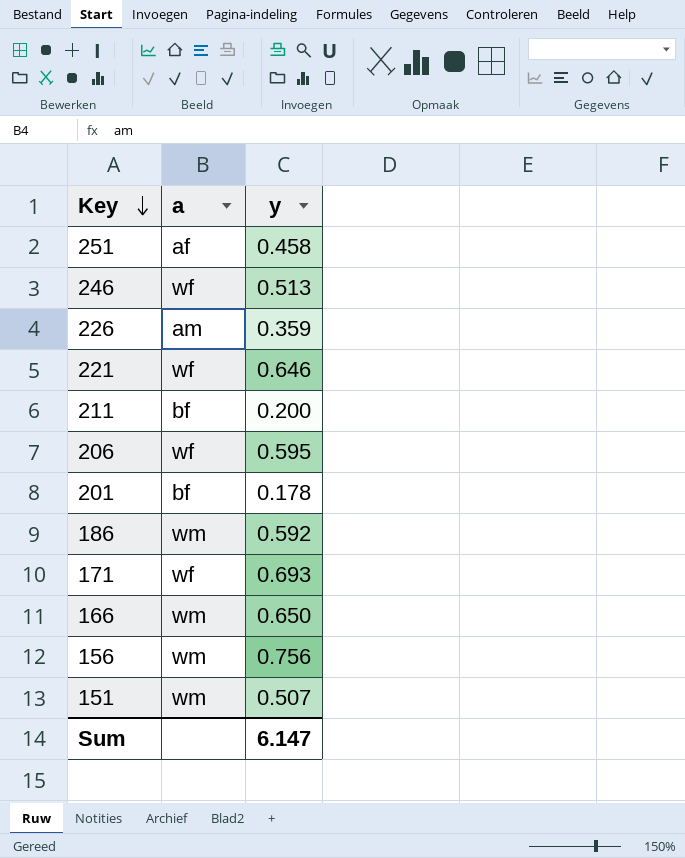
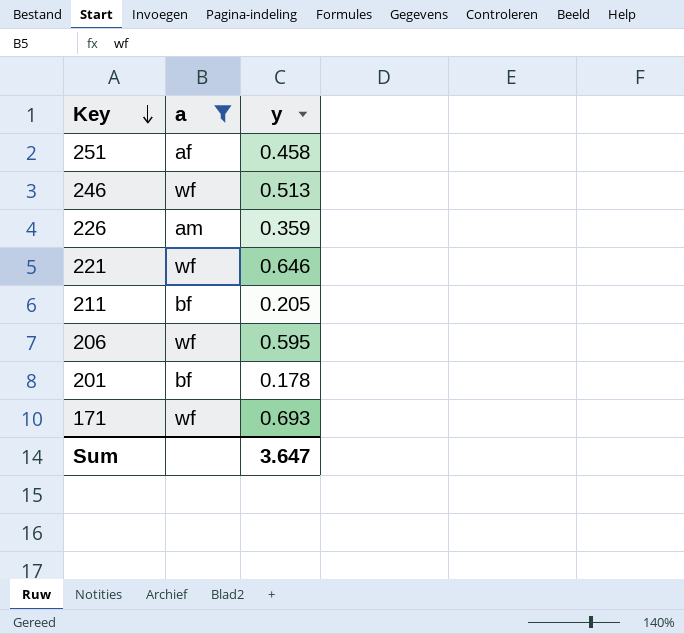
filter: none -> a != wm
211 | y: 0.200 -> 0.205
Sum | y: 6.147 -> 3.647

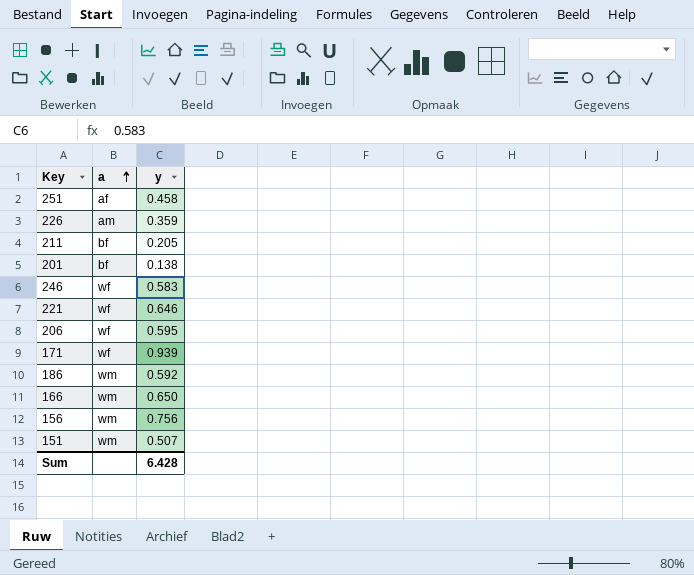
filter: a != wm -> none
row order: Key descending -> a ascending
201 | y: 0.178 -> 0.138
246 | y: 0.513 -> 0.583
171 | y: 0.693 -> 0.939
Sum | y: 3.647 -> 6.428

